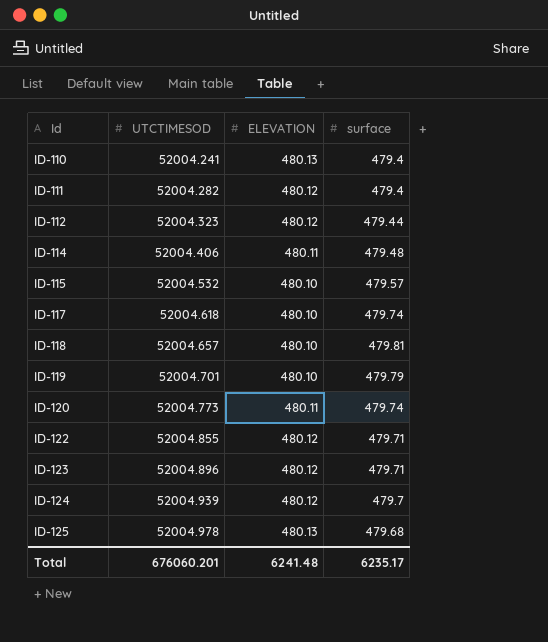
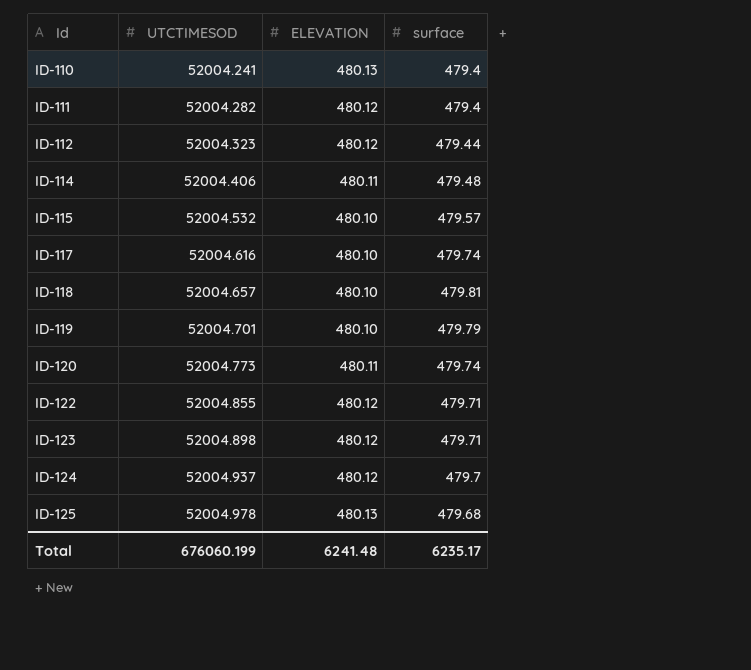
ID-117 | UTCTIMESOD: 52004.618 -> 52004.616
ID-123 | UTCTIMESOD: 52004.896 -> 52004.898
ID-124 | UTCTIMESOD: 52004.939 -> 52004.937
Total | UTCTIMESOD: 676060.201 -> 676060.199

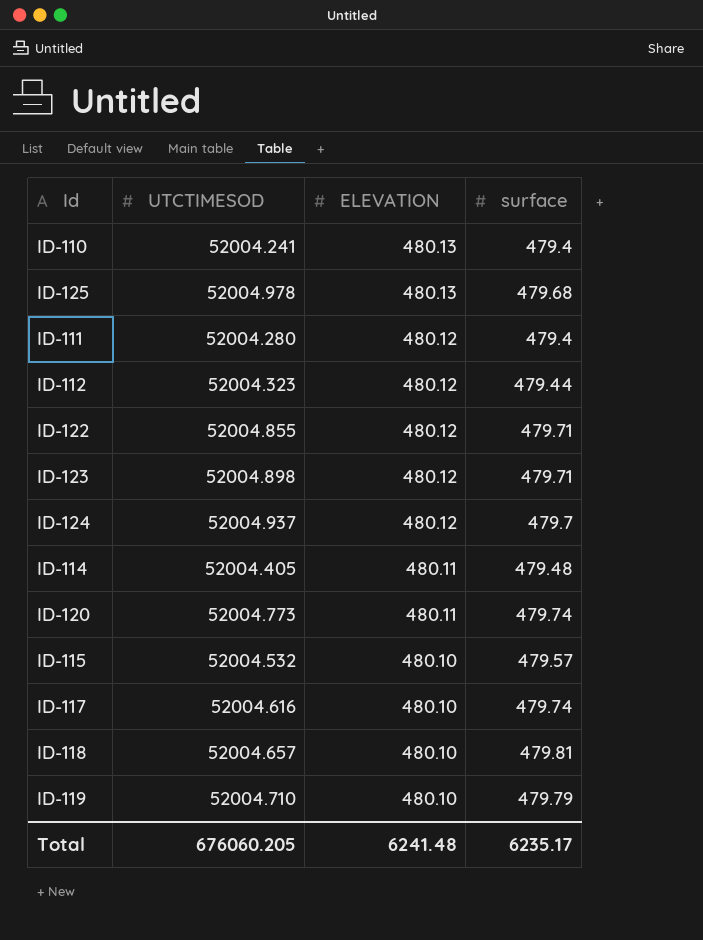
row order: Id ascending -> ELEVATION descending
ID-111 | UTCTIMESOD: 52004.282 -> 52004.280
ID-114 | UTCTIMESOD: 52004.406 -> 52004.405
ID-119 | UTCTIMESOD: 52004.701 -> 52004.710
Total | UTCTIMESOD: 676060.199 -> 676060.205

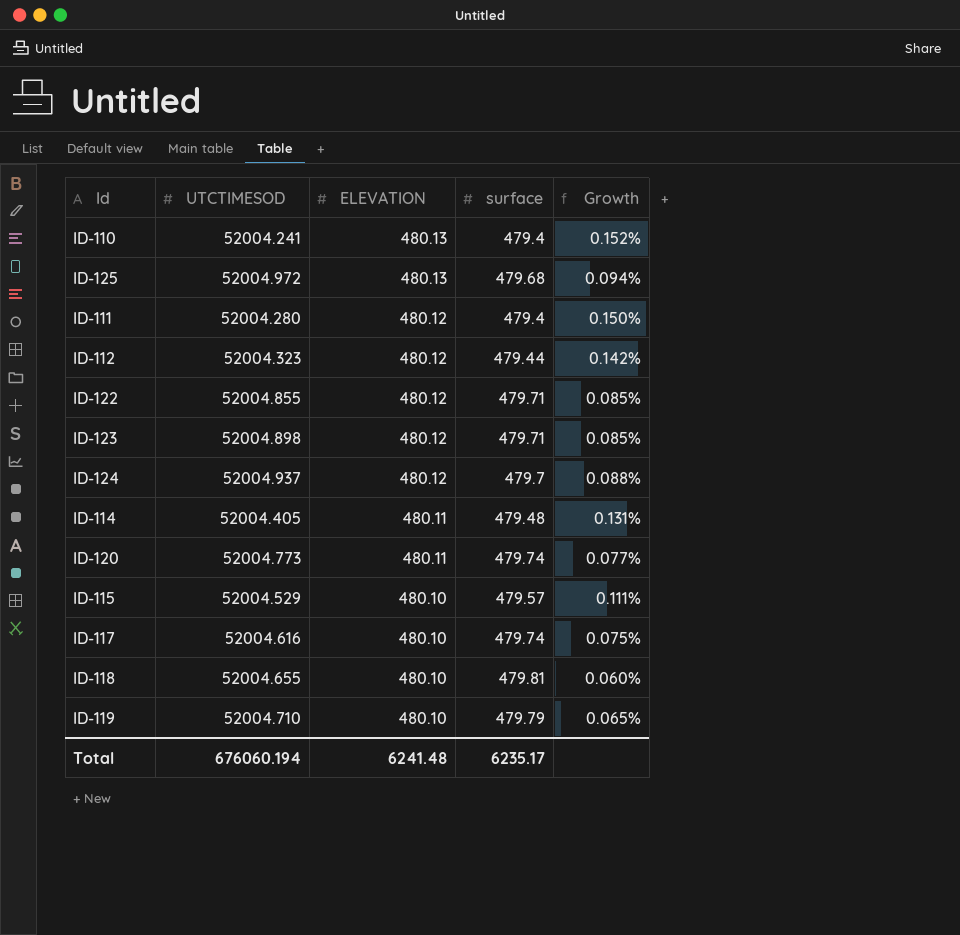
column Growth | formula: none -> ([ELEVATION] - [surface]) / [surface]
ID-125 | UTCTIMESOD: 52004.978 -> 52004.972
ID-115 | UTCTIMESOD: 52004.532 -> 52004.529
ID-118 | UTCTIMESOD: 52004.657 -> 52004.655
Total | UTCTIMESOD: 676060.205 -> 676060.194

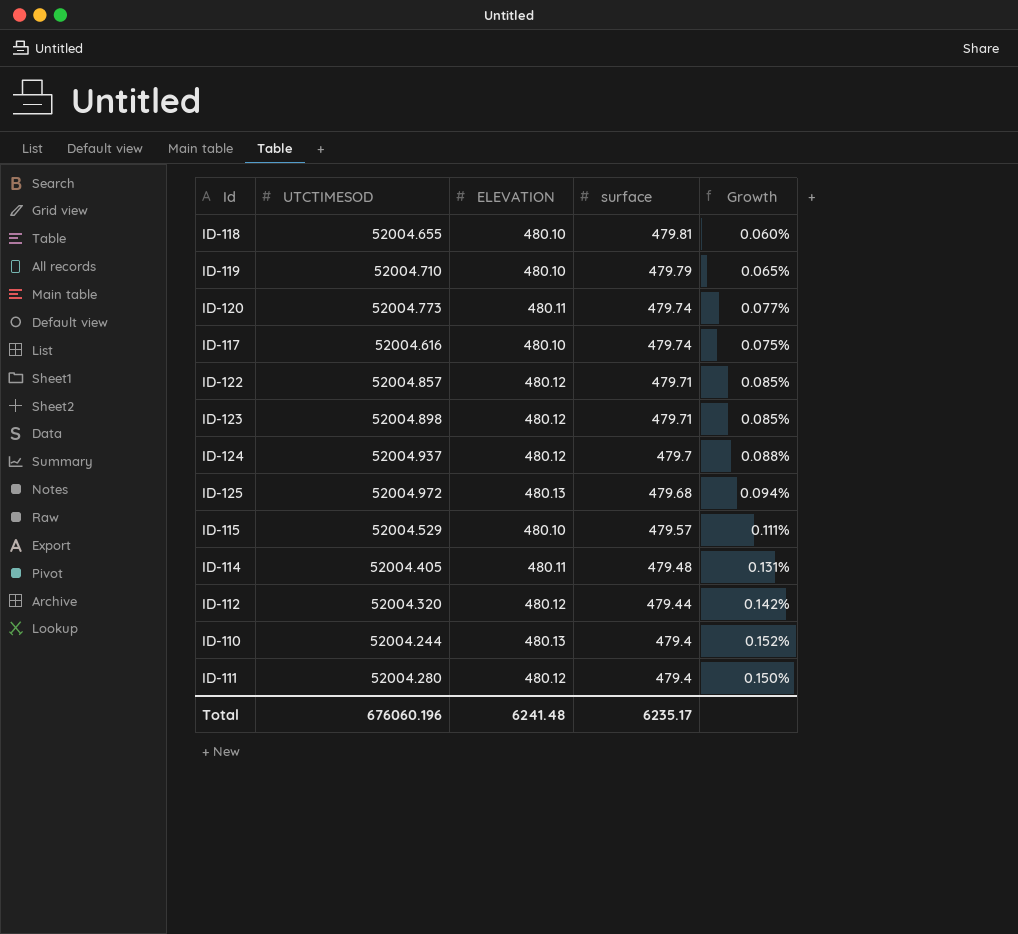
row order: ELEVATION descending -> surface descending
ID-122 | UTCTIMESOD: 52004.855 -> 52004.857
ID-112 | UTCTIMESOD: 52004.323 -> 52004.320
ID-110 | UTCTIMESOD: 52004.241 -> 52004.244
Total | UTCTIMESOD: 676060.194 -> 676060.196

